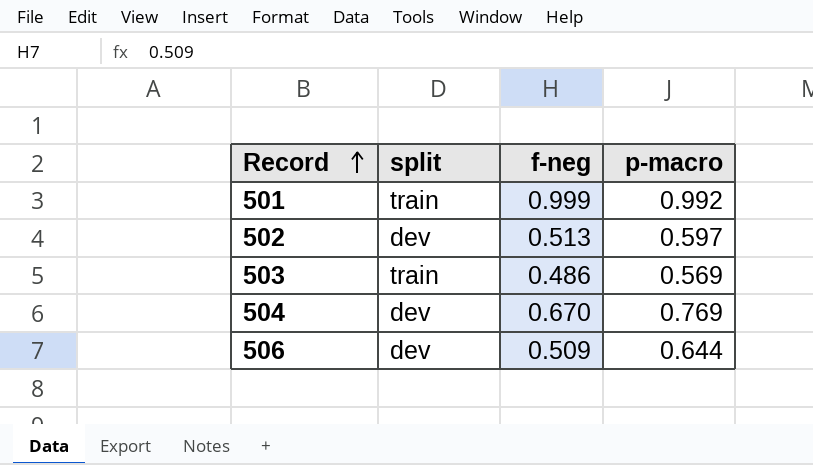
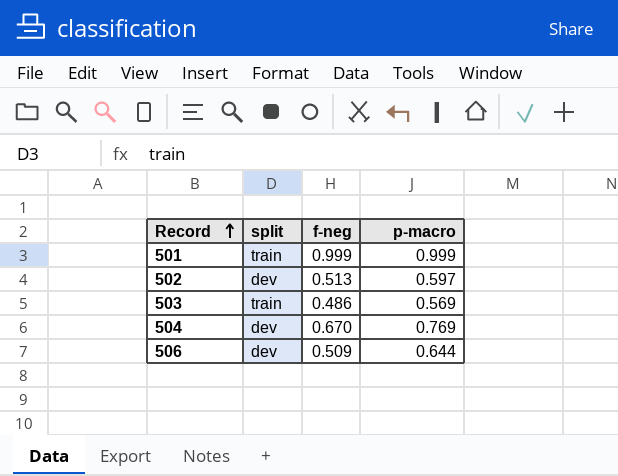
501 | p-macro: 0.992 -> 0.999

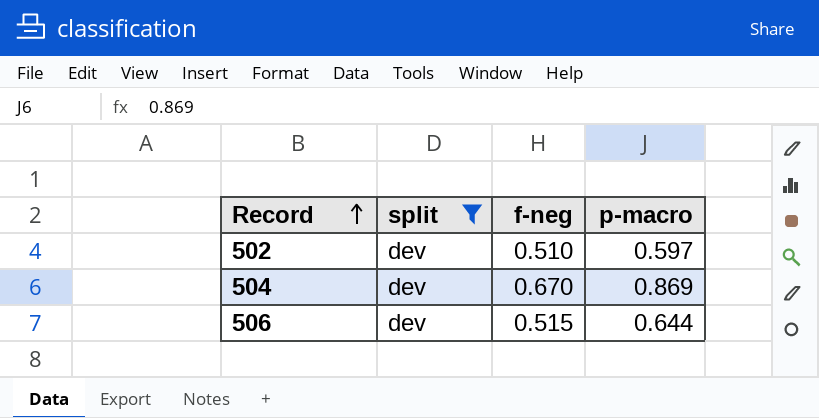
filter: none -> split = dev
502 | f-neg: 0.513 -> 0.510
504 | p-macro: 0.769 -> 0.869
506 | f-neg: 0.509 -> 0.515

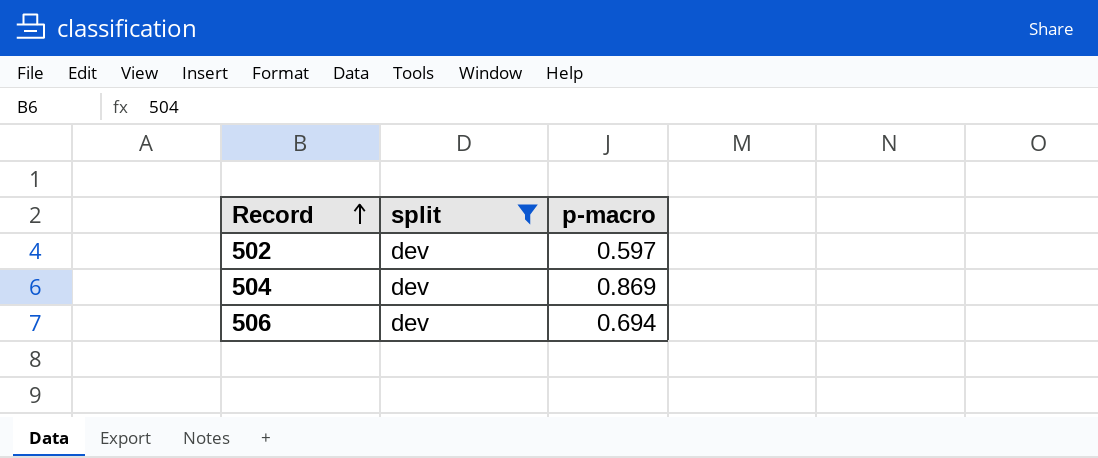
column f-neg | position: 3 -> none
506 | p-macro: 0.644 -> 0.694

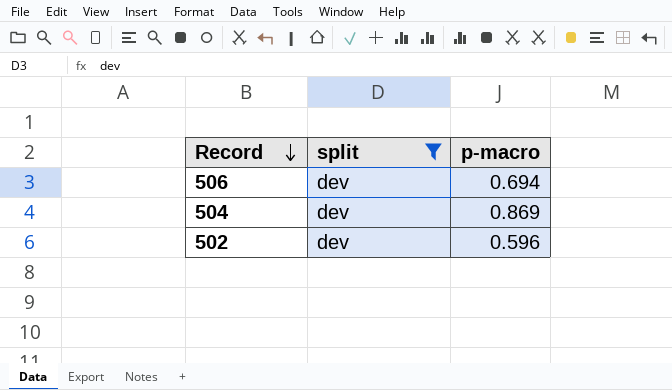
row order: Record ascending -> Record descending
502 | p-macro: 0.597 -> 0.596

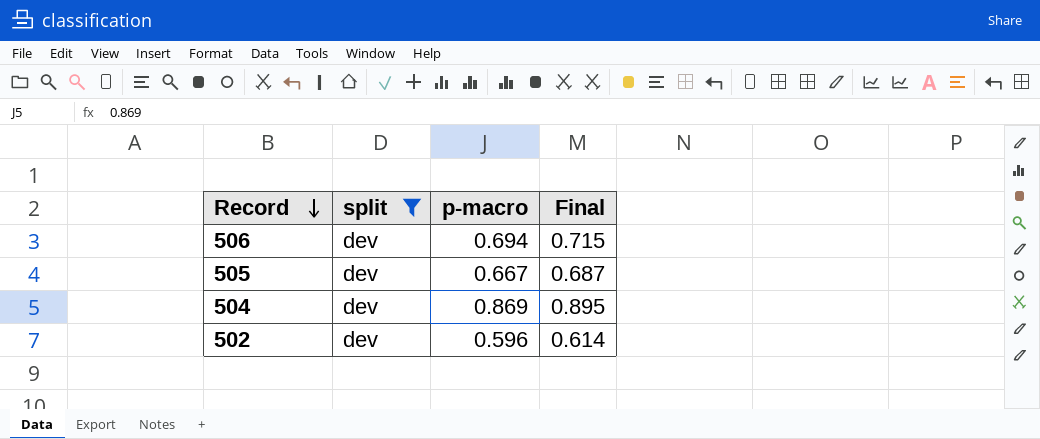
column Final | formula: none -> [p-macro] * 1.03
row 505: none -> dev | 0.667 | 0.687

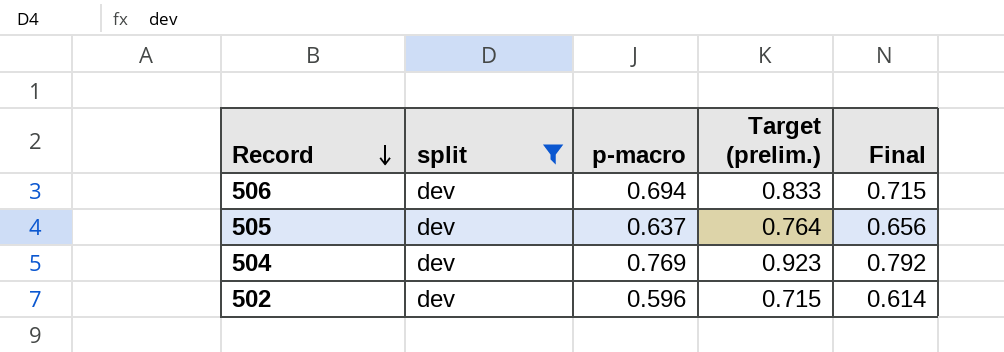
column Target (prelim.) | formula: none -> [p-macro] * 1.2
505 | p-macro: 0.667 -> 0.637
505 | Final: 0.687 -> 0.656
504 | p-macro: 0.869 -> 0.769
504 | Final: 0.895 -> 0.792

